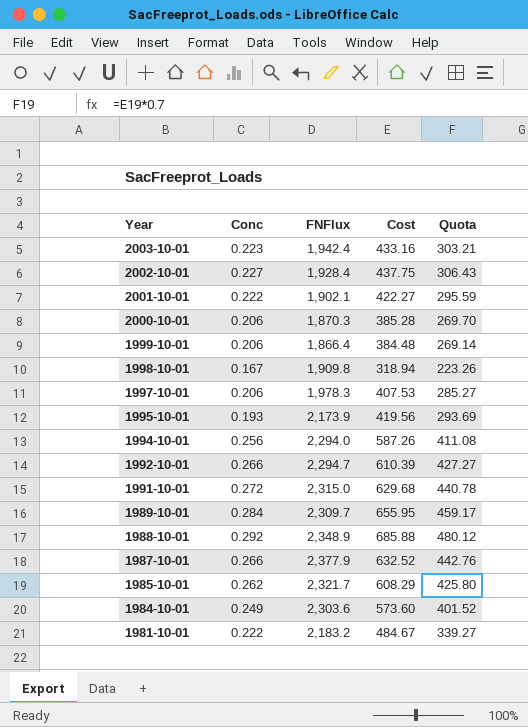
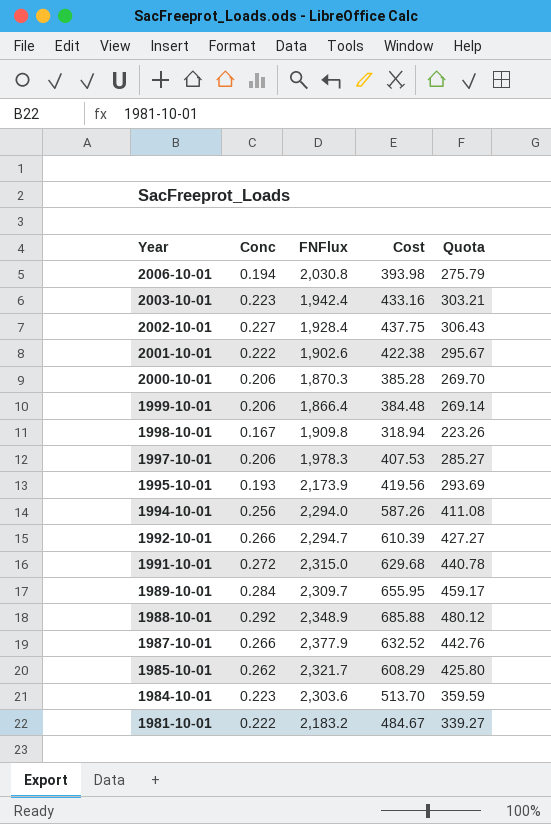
row 2006-10-01: none -> 0.194 | 2,030.8 | 393.98 | 275.79
2001-10-01 | FNFlux: 1,902.1 -> 1,902.6
2001-10-01 | Cost: 422.27 -> 422.38
2001-10-01 | Quota: 295.59 -> 295.67
1984-10-01 | Conc: 0.249 -> 0.223
1984-10-01 | Cost: 573.60 -> 513.70
1984-10-01 | Quota: 401.52 -> 359.59

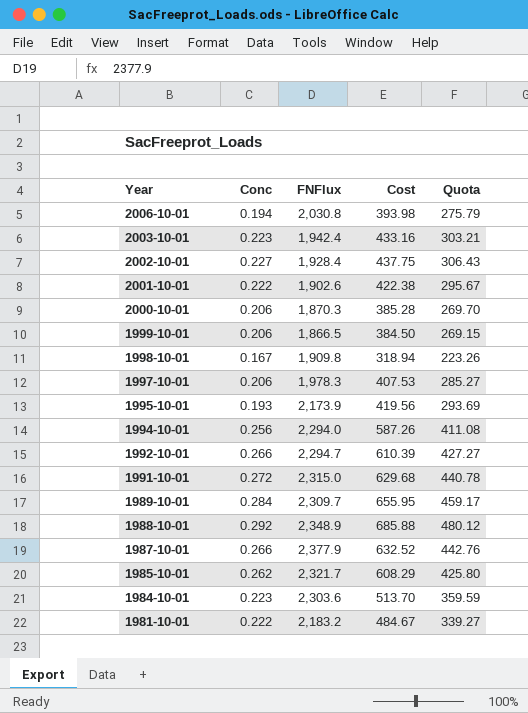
1999-10-01 | FNFlux: 1,866.4 -> 1,866.5
1999-10-01 | Cost: 384.48 -> 384.50
1999-10-01 | Quota: 269.14 -> 269.15

